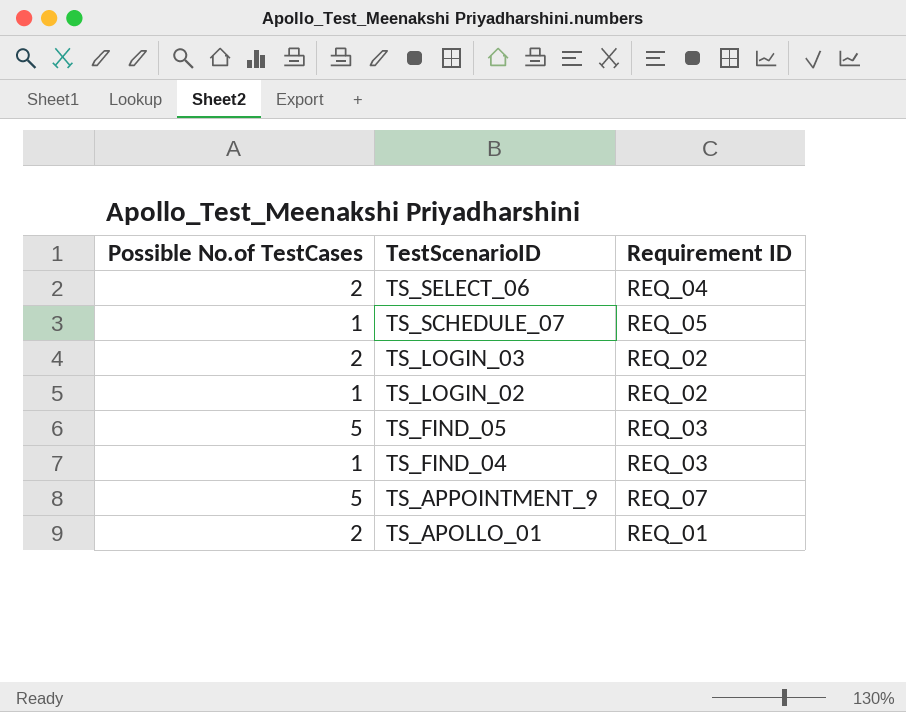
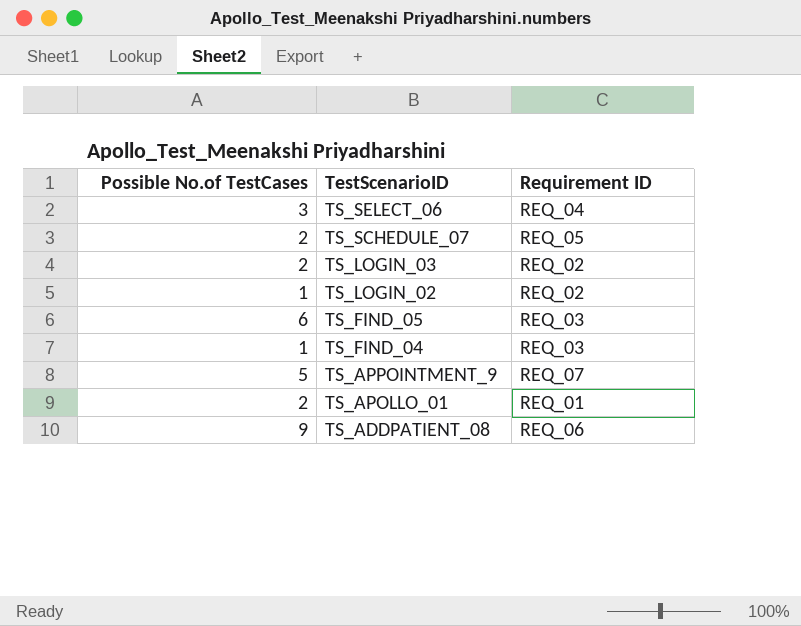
TS_SELECT_06 | Possible No.of TestCases: 2 -> 3
TS_SCHEDULE_07 | Possible No.of TestCases: 1 -> 2
TS_FIND_05 | Possible No.of TestCases: 5 -> 6
row TS_ADDPATIENT_08: none -> 9 | REQ_06

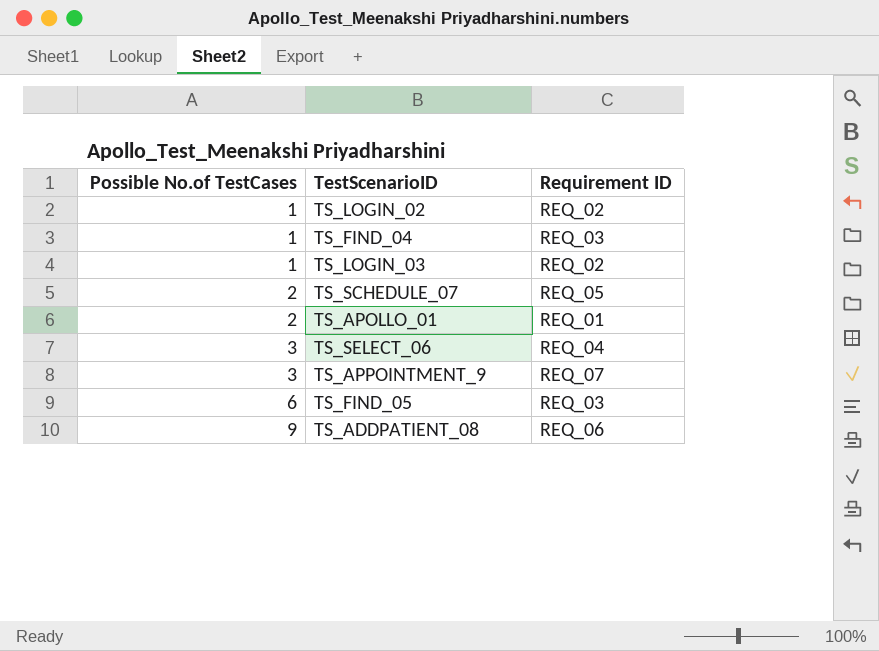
row order: TestScenarioID descending -> Possible No.of TestCases ascending
TS_LOGIN_03 | Possible No.of TestCases: 2 -> 1
TS_APPOINTMENT_9 | Possible No.of TestCases: 5 -> 3

